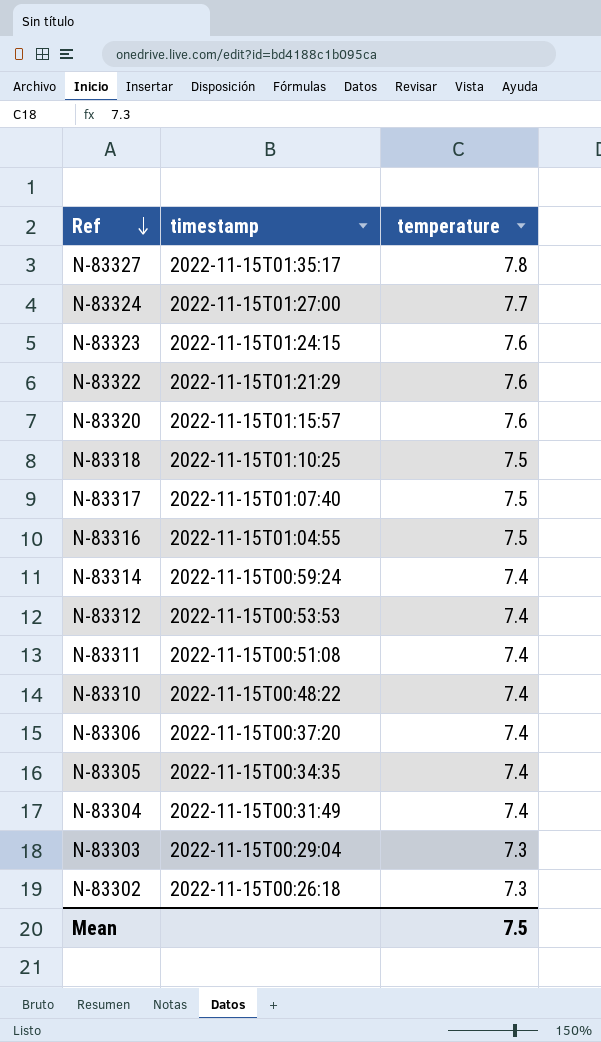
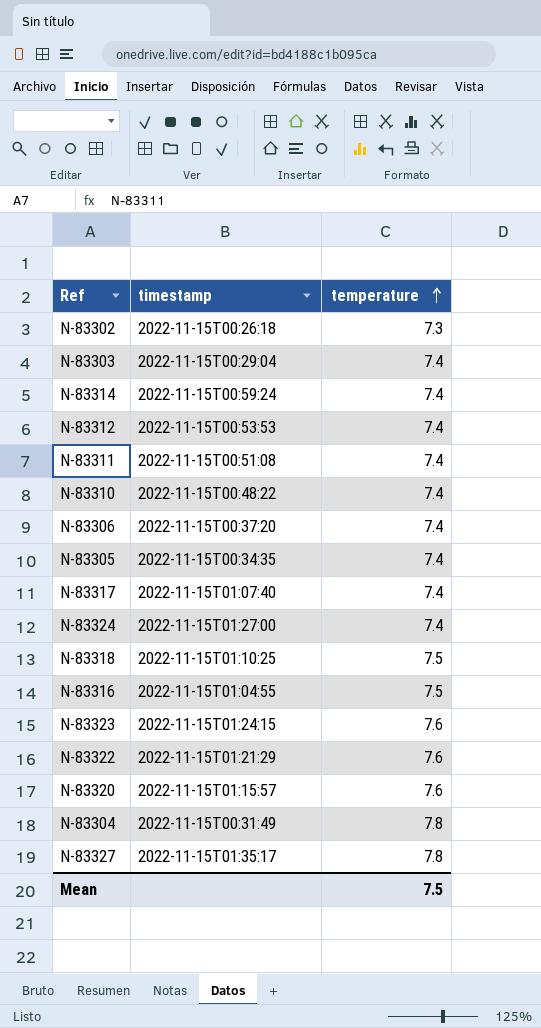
row order: Ref descending -> temperature ascending
N-83303 | temperature: 7.3 -> 7.4
N-83317 | temperature: 7.5 -> 7.4
N-83324 | temperature: 7.7 -> 7.4
N-83304 | temperature: 7.4 -> 7.8

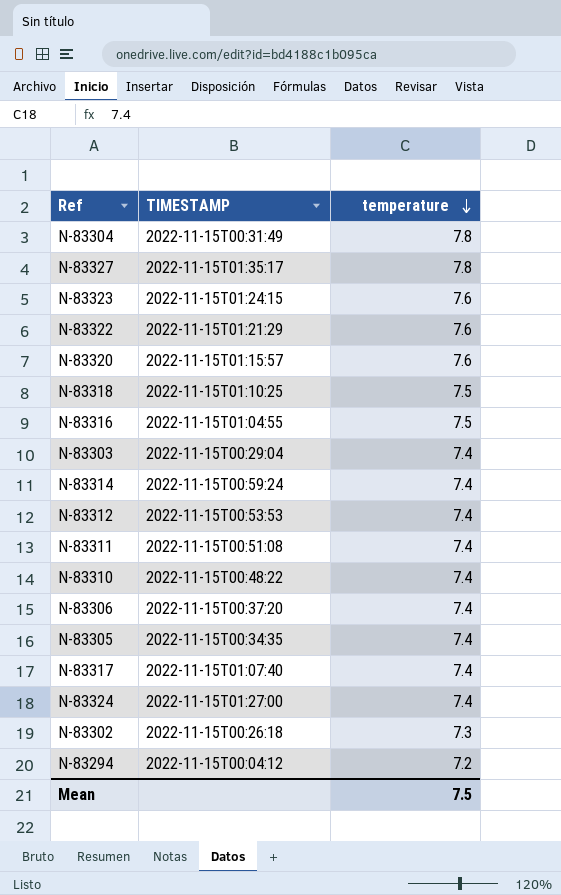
row order: temperature ascending -> temperature descending
column name: timestamp -> TIMESTAMP
row N-83294: none -> 2022-11-15T00:04:12 | 7.2

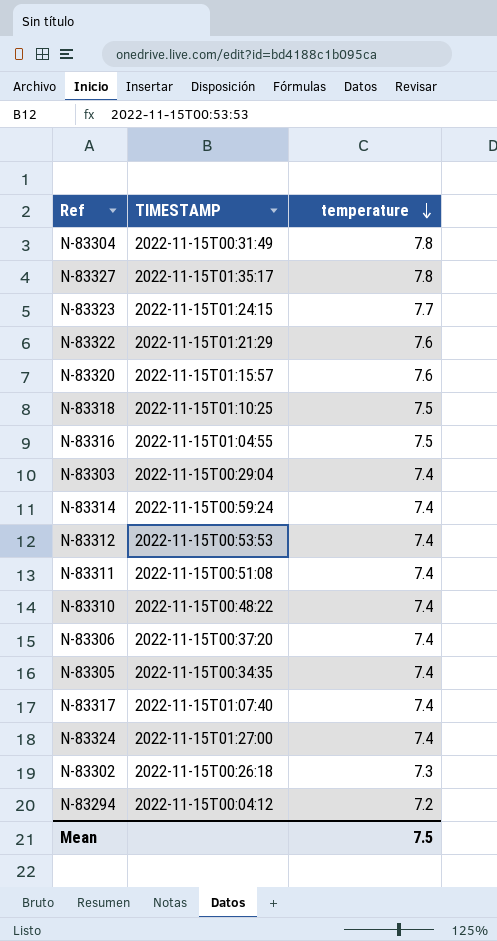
N-83323 | temperature: 7.6 -> 7.7

